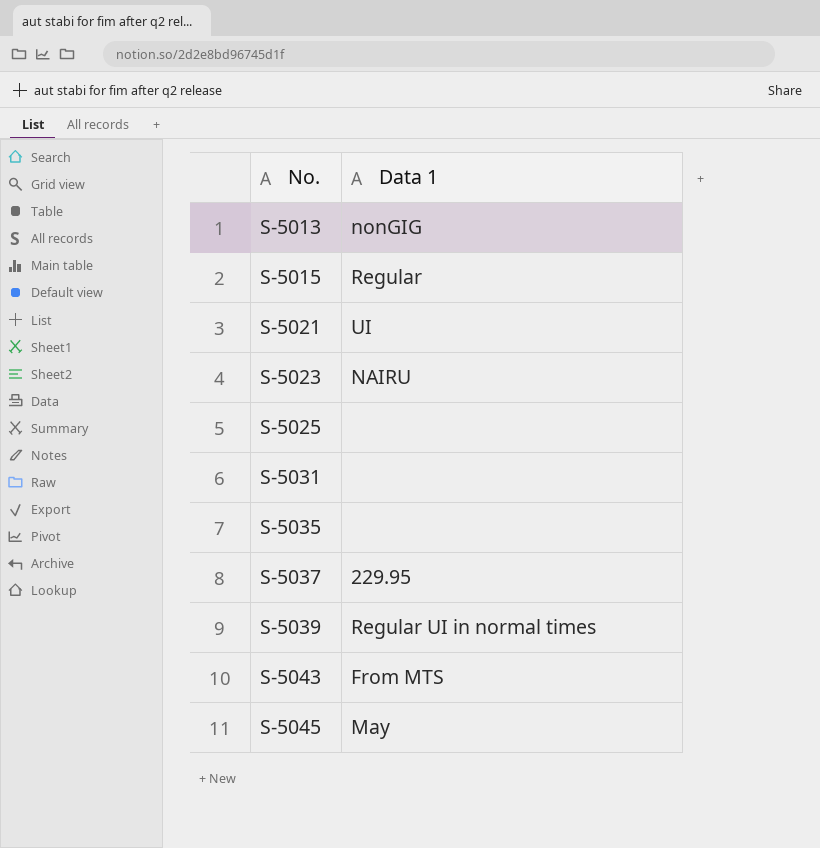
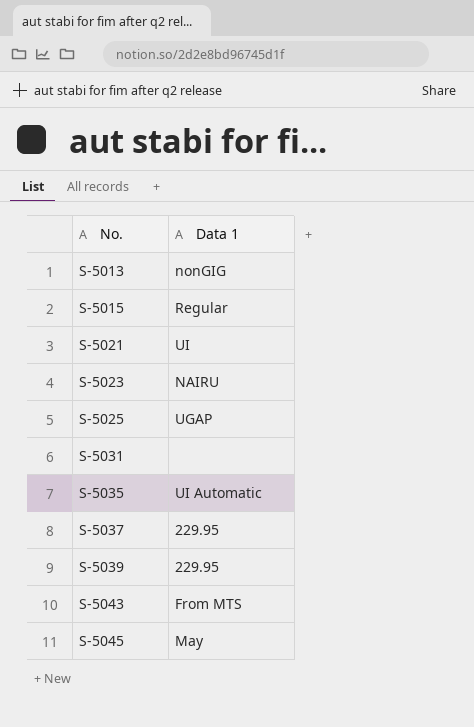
S-5025 | Data 1: none -> UGAP
S-5035 | Data 1: none -> UI Automatic
S-5039 | Data 1: Regular UI in normal times -> 229.95

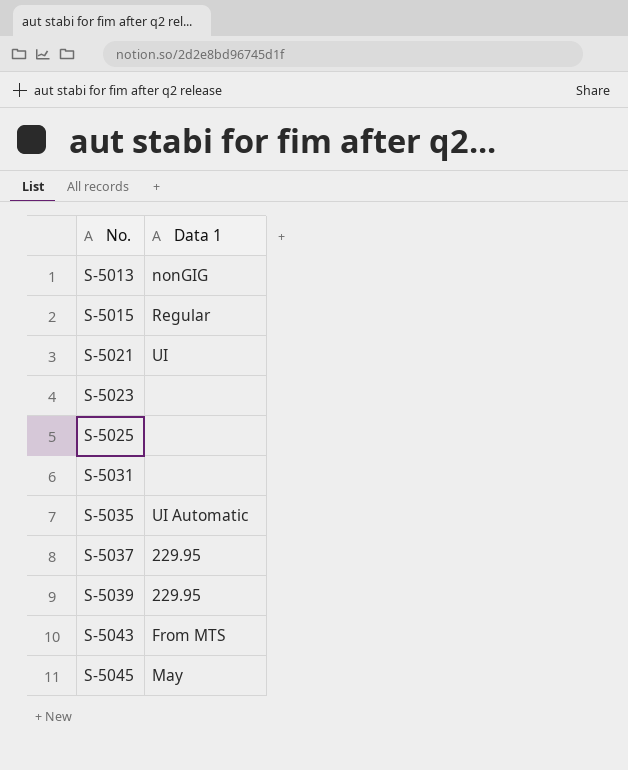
S-5023 | Data 1: NAIRU -> none
S-5025 | Data 1: UGAP -> none

